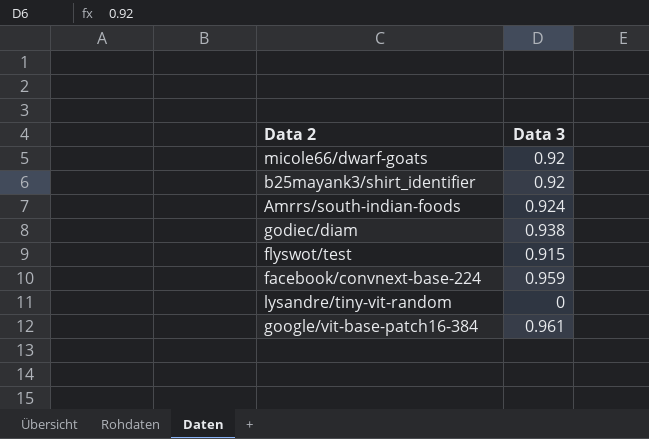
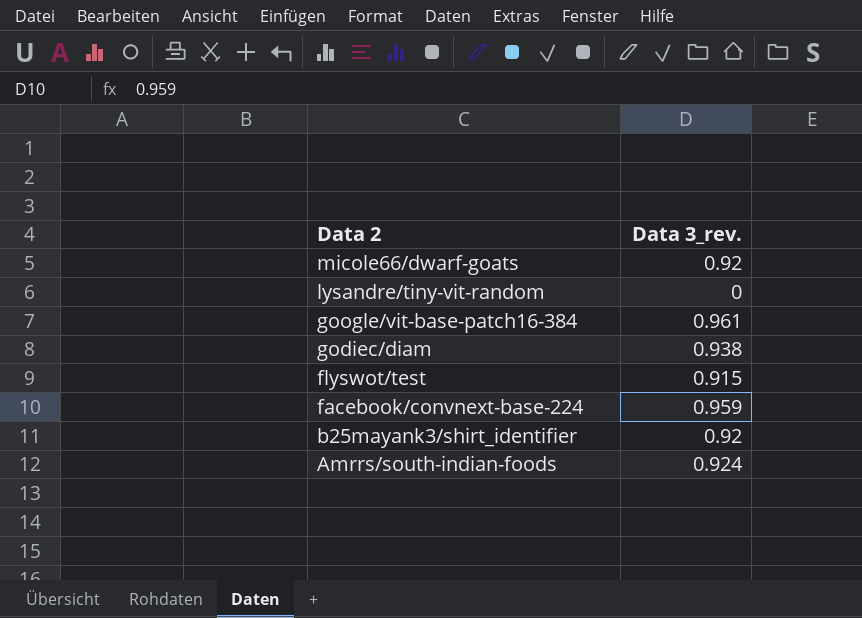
row order: none -> Data 2 descending
column name: Data 3 -> Data 3_rev.

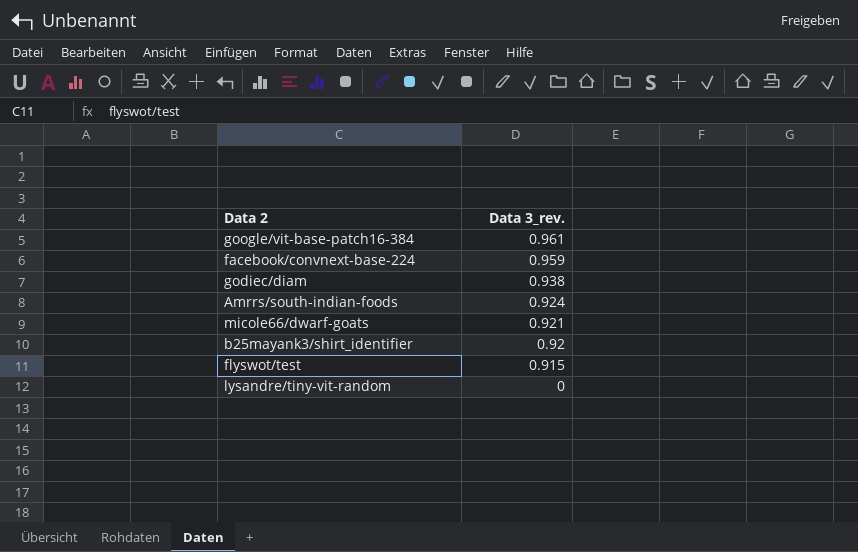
row order: Data 2 descending -> Data 3_rev. descending
micole66/dwarf-goats | Data 3_rev.: 0.92 -> 0.921

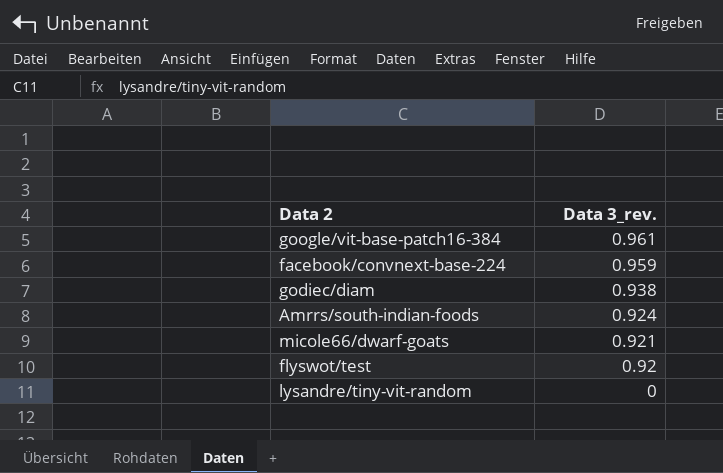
row b25mayank3/shirt_identifier: 0.92 -> none
flyswot/test | Data 3_rev.: 0.915 -> 0.92

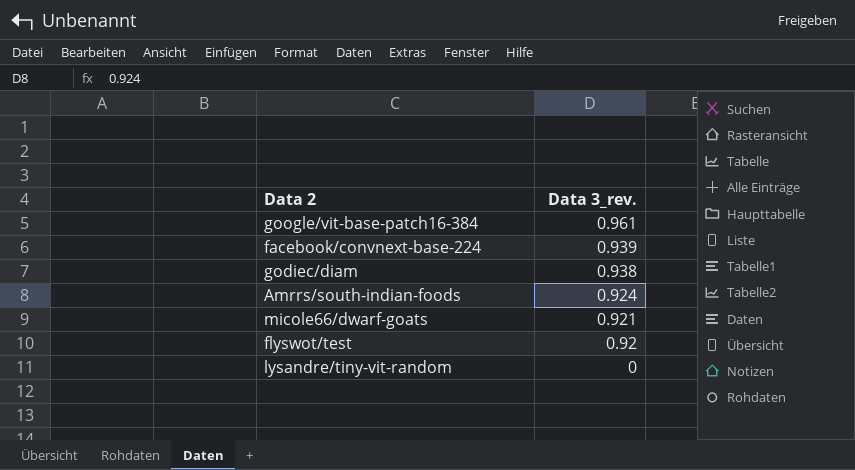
facebook/convnext-base-224 | Data 3_rev.: 0.959 -> 0.939

